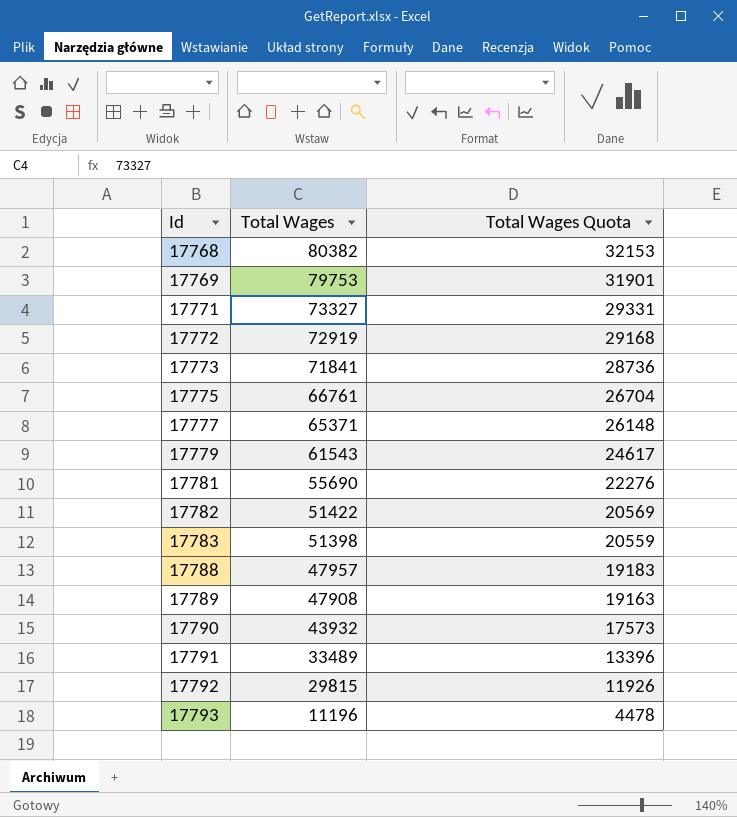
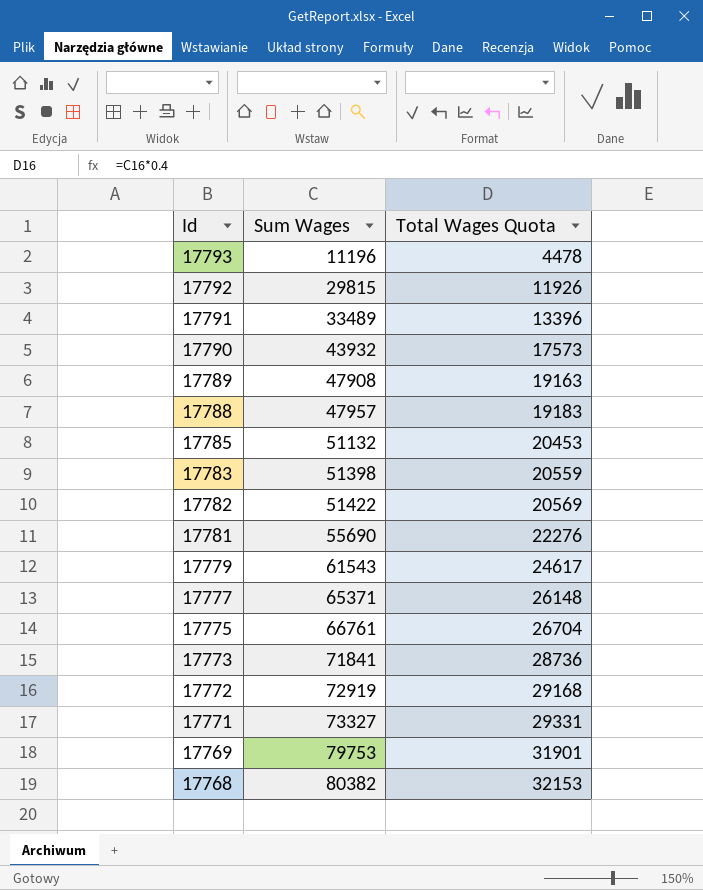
row order: Id ascending -> Id descending
column name: Total Wages -> Sum Wages
row 17785: none -> 51132 | 20453

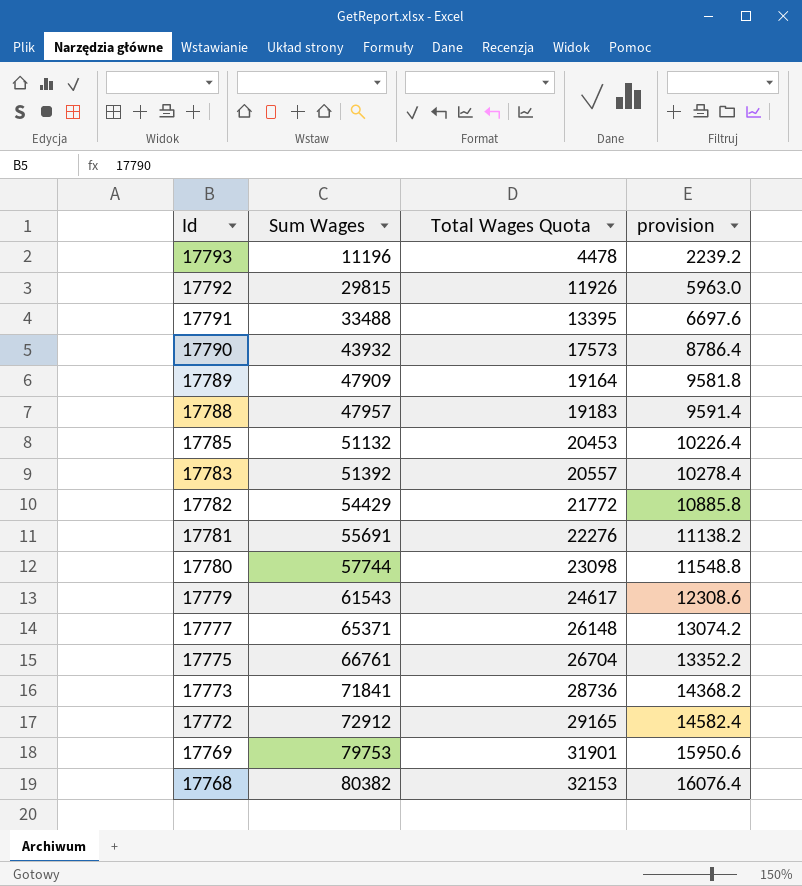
column provision | formula: none -> [Sum Wages] * 0.2
row 17771: 73327 | 29331 -> none
17791 | Sum Wages: 33489 -> 33488
17791 | Total Wages Quota: 13396 -> 13395
17789 | Sum Wages: 47908 -> 47909
17789 | Total Wages Quota: 19163 -> 19164
17783 | Sum Wages: 51398 -> 51392
17783 | Total Wages Quota: 20559 -> 20557
17782 | Sum Wages: 51422 -> 54429
17782 | Total Wages Quota: 20569 -> 21772
17781 | Sum Wages: 55690 -> 55691
row 17780: none -> 57744 | 23098 | 11548.8
17772 | Sum Wages: 72919 -> 72912
17772 | Total Wages Quota: 29168 -> 29165

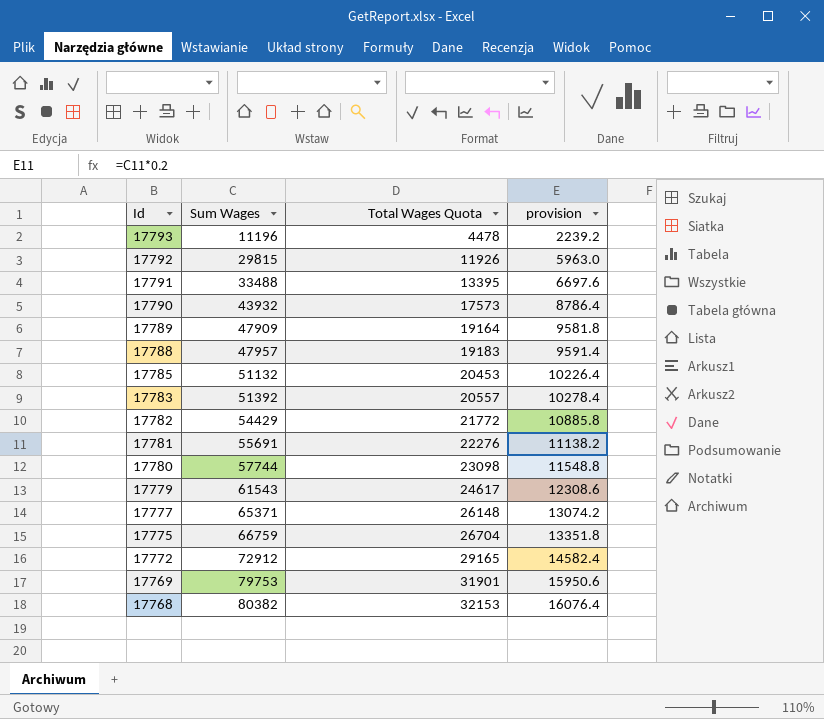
row 17773: 71841 | 28736 | 14368.2 -> none
17775 | Sum Wages: 66761 -> 66759
17775 | provision: 13352.2 -> 13351.8

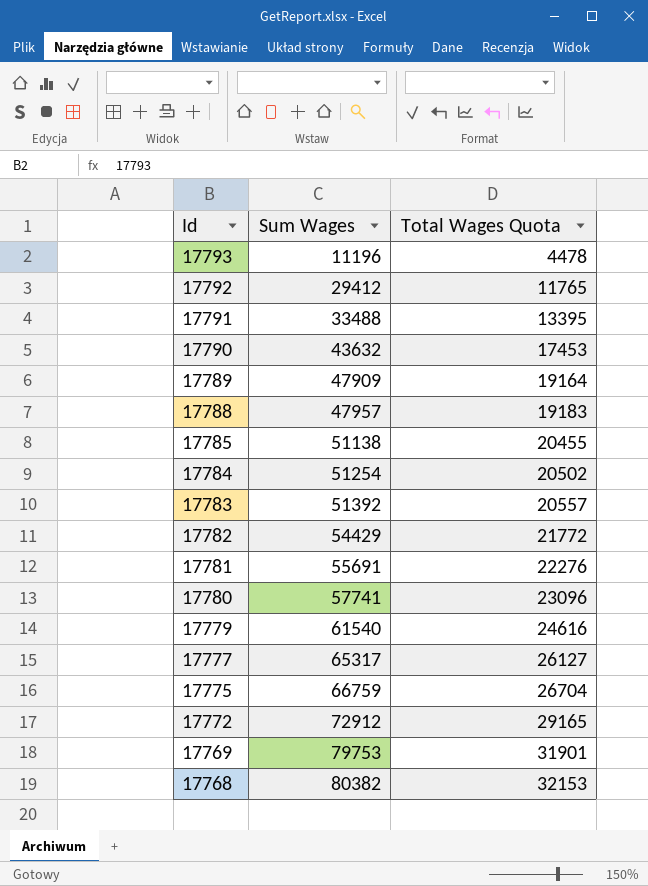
column provision | formula: [Sum Wages] * 0.2 -> none
17792 | Sum Wages: 29815 -> 29412
17792 | Total Wages Quota: 11926 -> 11765
17790 | Sum Wages: 43932 -> 43632
17790 | Total Wages Quota: 17573 -> 17453
17785 | Sum Wages: 51132 -> 51138
17785 | Total Wages Quota: 20453 -> 20455
row 17784: none -> 51254 | 20502
17780 | Sum Wages: 57744 -> 57741
17780 | Total Wages Quota: 23098 -> 23096
17779 | Sum Wages: 61543 -> 61540
17779 | Total Wages Quota: 24617 -> 24616
17777 | Sum Wages: 65371 -> 65317
17777 | Total Wages Quota: 26148 -> 26127

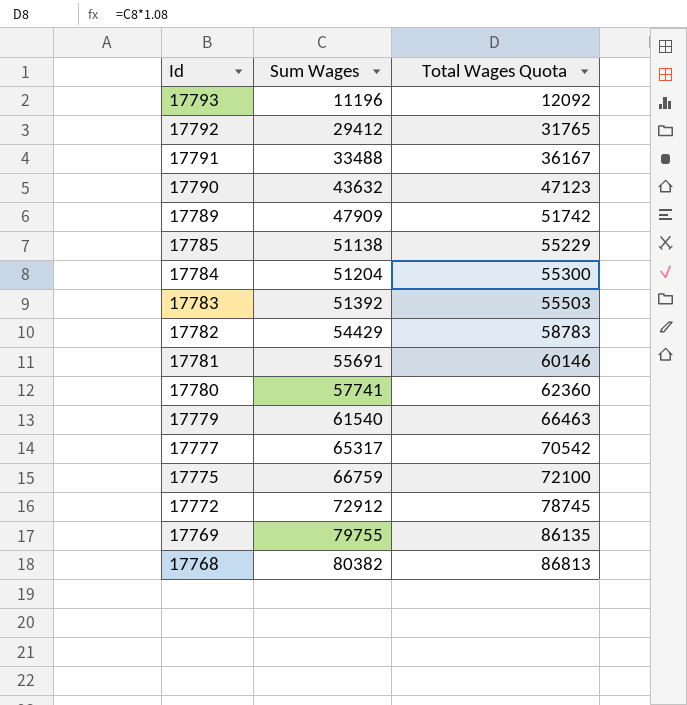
column Total Wages Quota | formula: [Sum Wages] * 0.4 -> [Sum Wages] * 1.08
row 17788: 47957 | 19183 -> none
17784 | Sum Wages: 51254 -> 51204
17769 | Sum Wages: 79753 -> 79755

